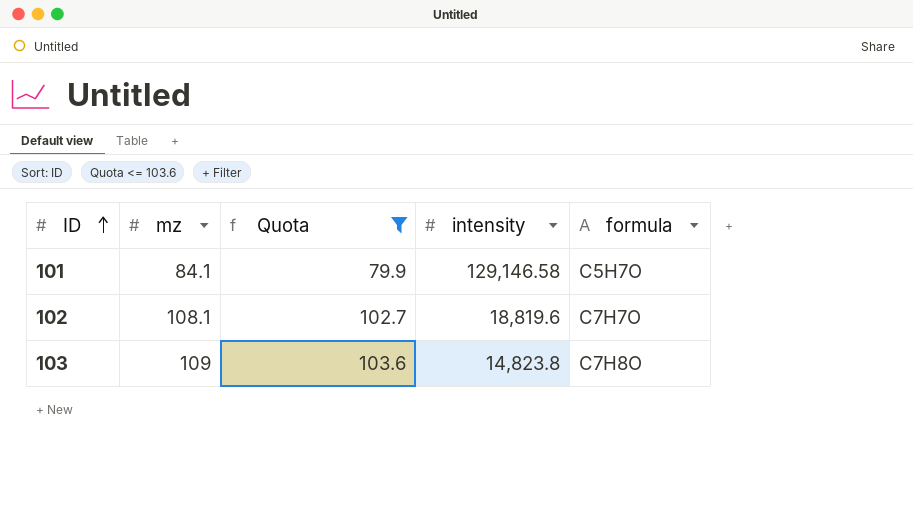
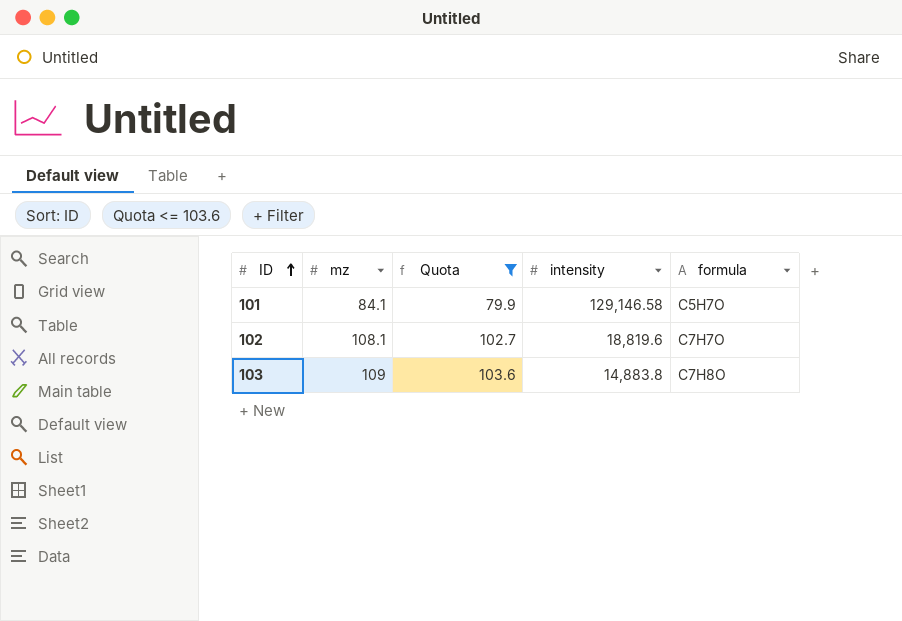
103 | intensity: 14,823.8 -> 14,883.8

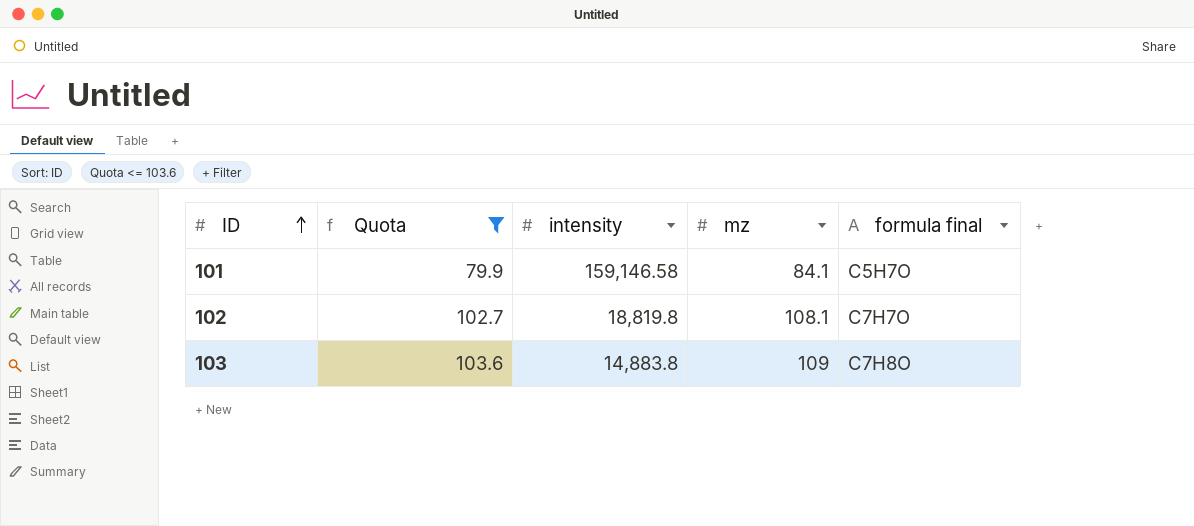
column mz | position: 2 -> 4
column name: formula -> formula final
101 | intensity: 129,146.58 -> 159,146.58
102 | intensity: 18,819.6 -> 18,819.8

